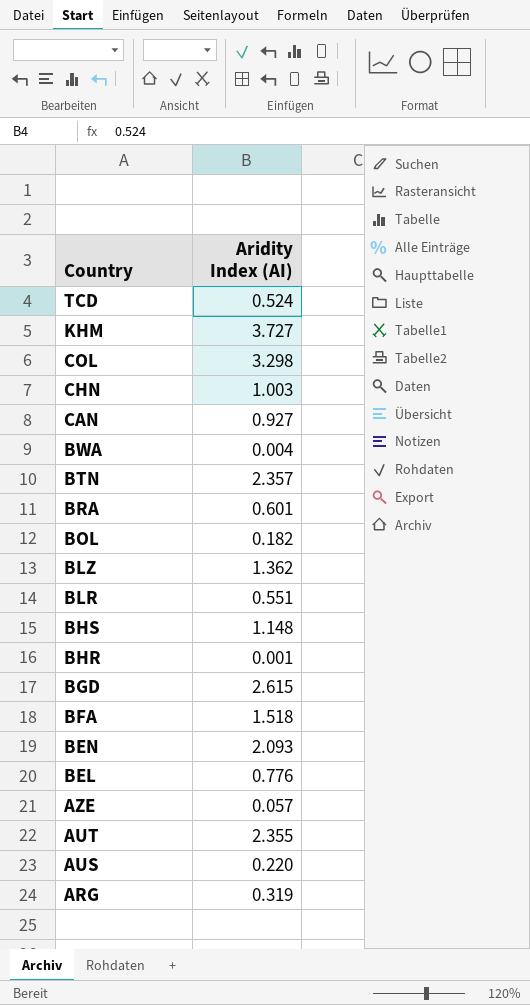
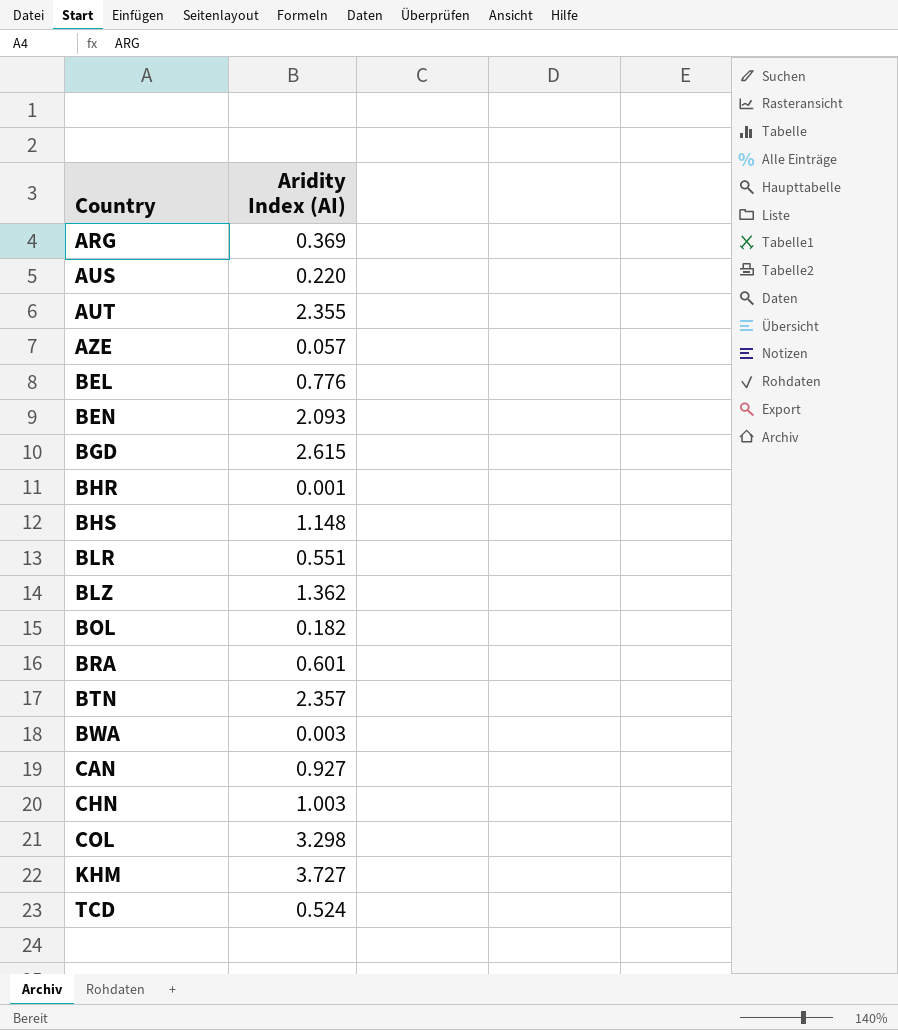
row order: Country descending -> Country ascending
row BFA: 1.518 -> none
ARG | Aridity Index (AI): 0.319 -> 0.369
BWA | Aridity Index (AI): 0.004 -> 0.003

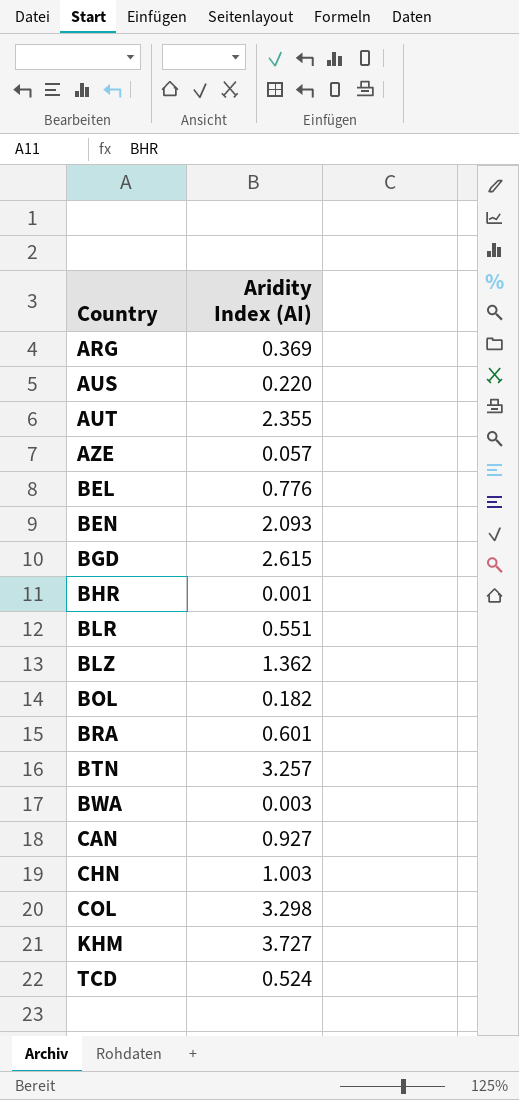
row BHS: 1.148 -> none
BTN | Aridity Index (AI): 2.357 -> 3.257

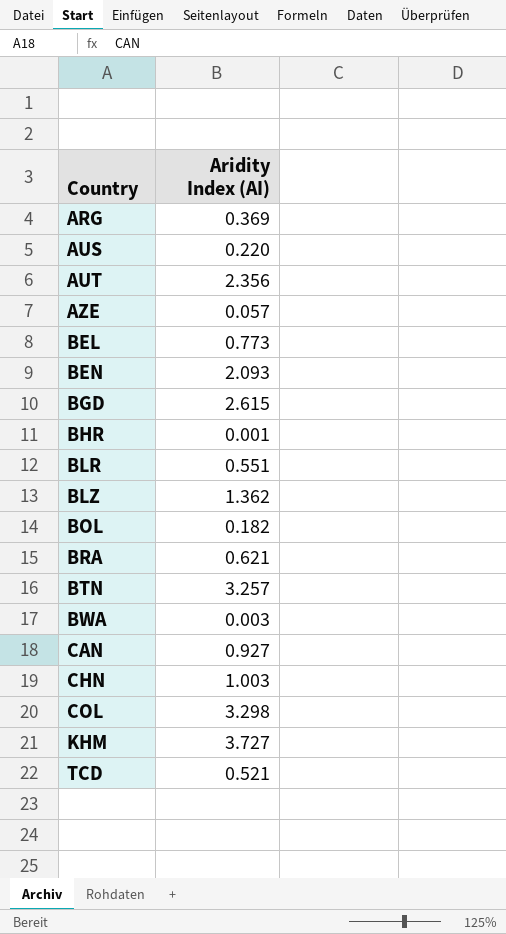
AUT | Aridity Index (AI): 2.355 -> 2.356
BEL | Aridity Index (AI): 0.776 -> 0.773
BRA | Aridity Index (AI): 0.601 -> 0.621
TCD | Aridity Index (AI): 0.524 -> 0.521

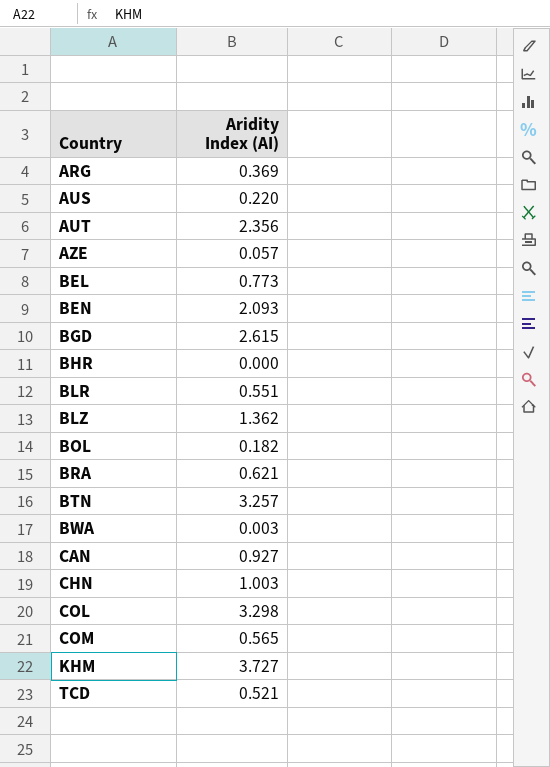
BHR | Aridity Index (AI): 0.001 -> 0.000
row COM: none -> 0.565

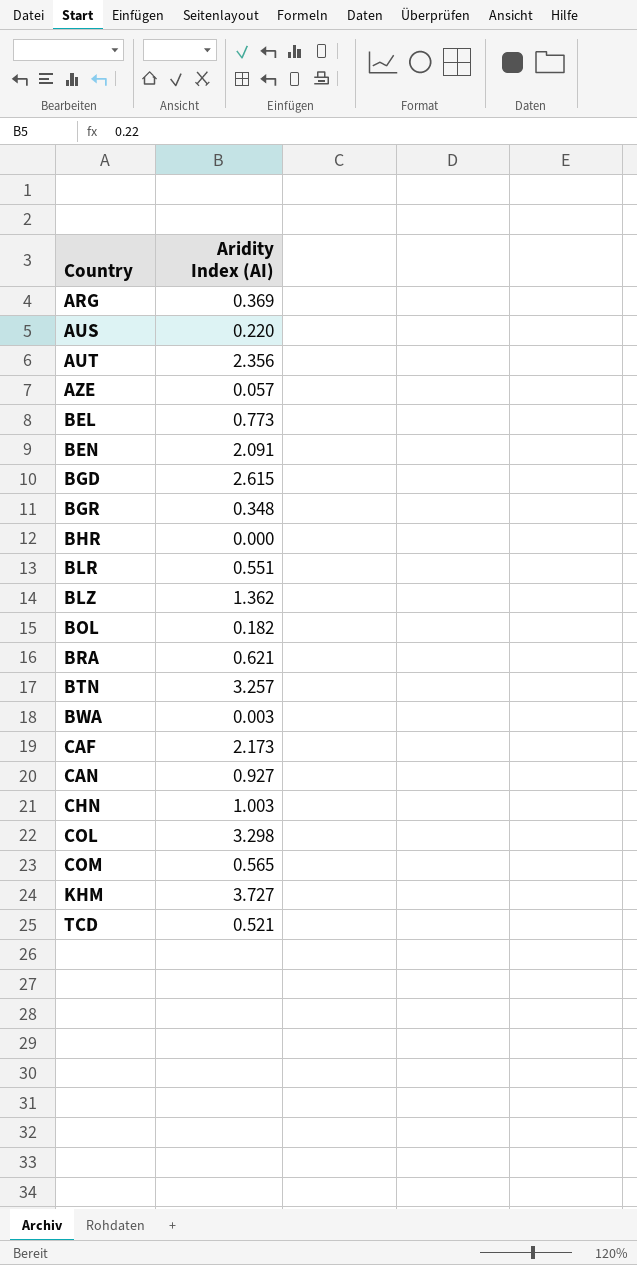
BEN | Aridity Index (AI): 2.093 -> 2.091
row BGR: none -> 0.348
row CAF: none -> 2.173

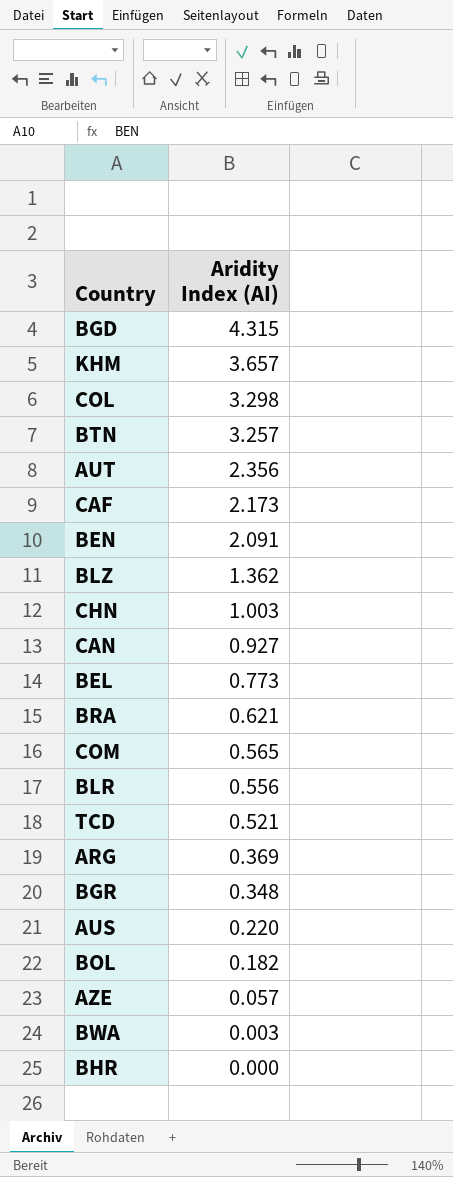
row order: Country ascending -> Aridity Index (AI) descending
BGD | Aridity Index (AI): 2.615 -> 4.315
KHM | Aridity Index (AI): 3.727 -> 3.657
BLR | Aridity Index (AI): 0.551 -> 0.556

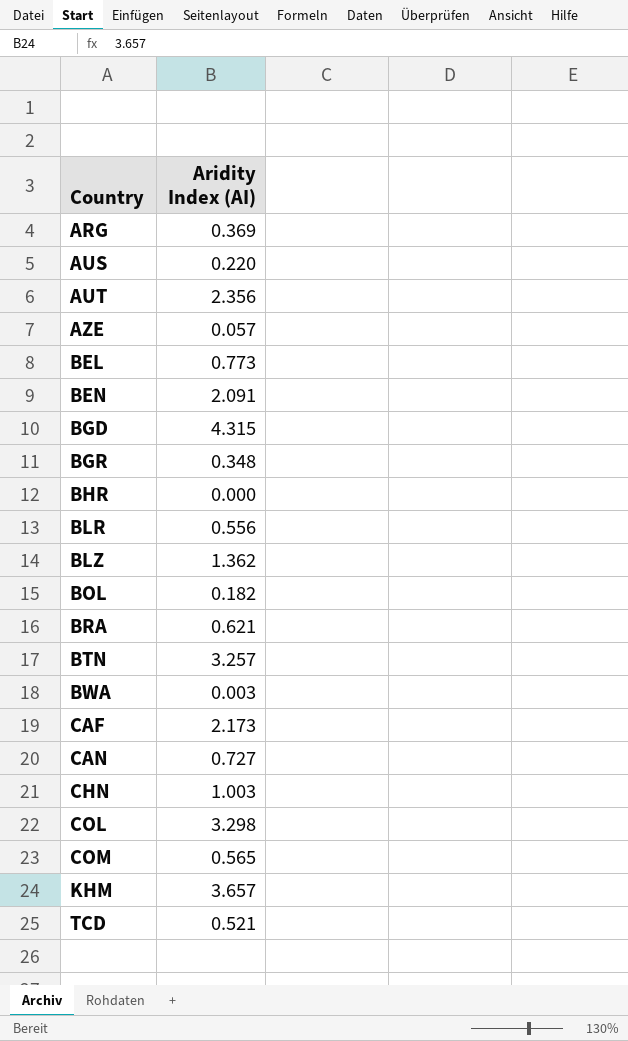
row order: Aridity Index (AI) descending -> Country ascending
CAN | Aridity Index (AI): 0.927 -> 0.727

